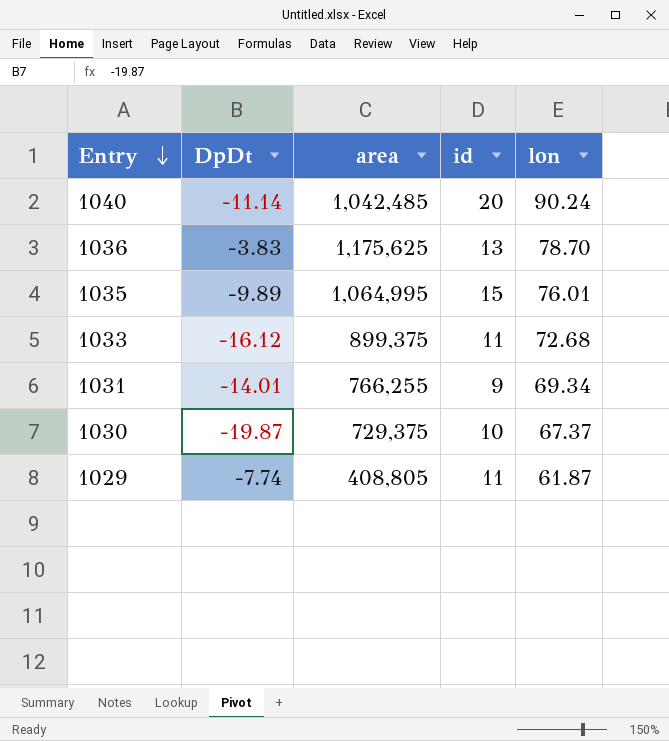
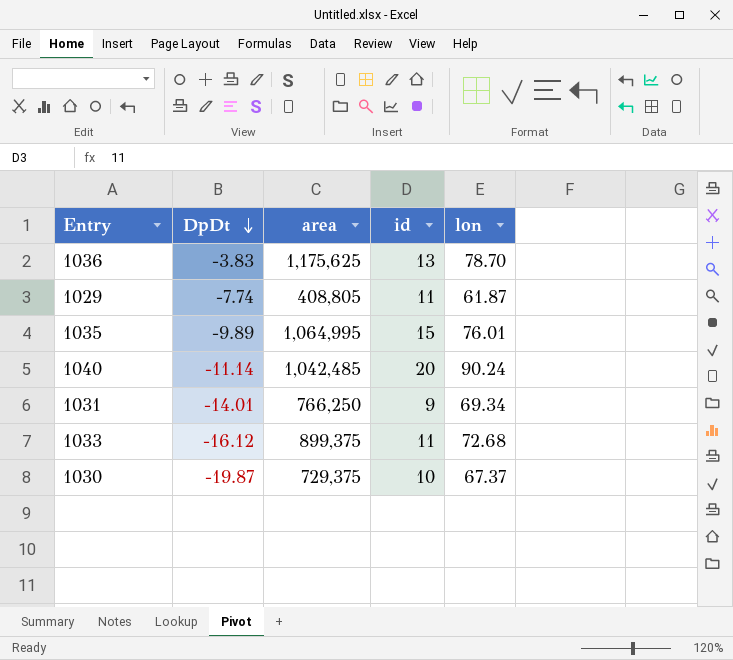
row order: Entry descending -> DpDt descending
1031 | area: 766,255 -> 766,250

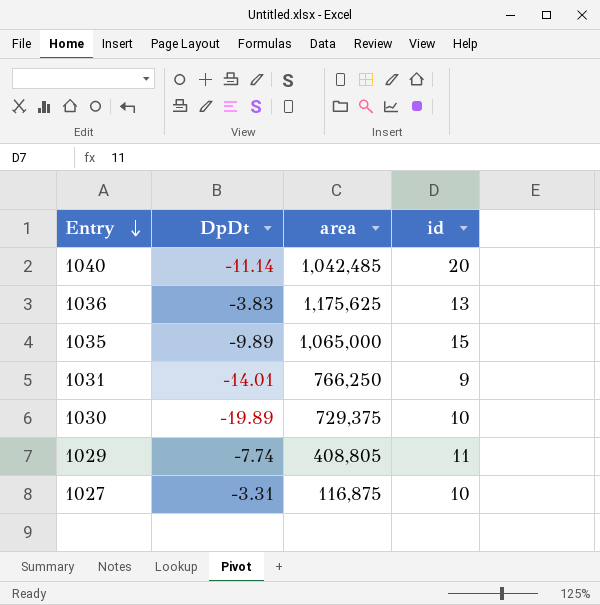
row order: DpDt descending -> Entry descending
column lon | position: 5 -> none
row 1033: -16.12 | 899,375 | 11 | 72.68 -> none
1035 | area: 1,064,995 -> 1,065,000
1030 | DpDt: -19.87 -> -19.89
row 1027: none -> -3.31 | 116,875 | 10

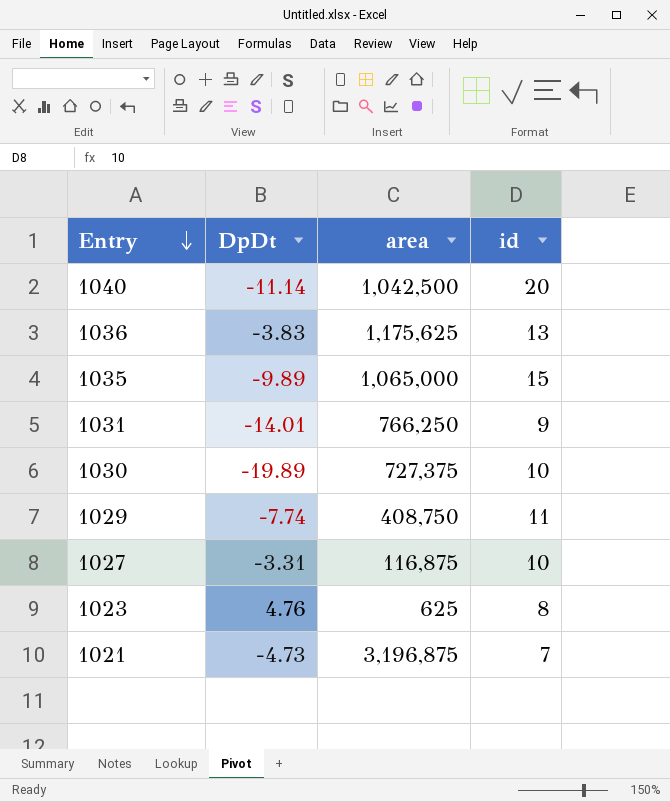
1040 | area: 1,042,485 -> 1,042,500
1030 | area: 729,375 -> 727,375
1029 | area: 408,805 -> 408,750
row 1023: none -> 4.76 | 625 | 8
row 1021: none -> -4.73 | 3,196,875 | 7

